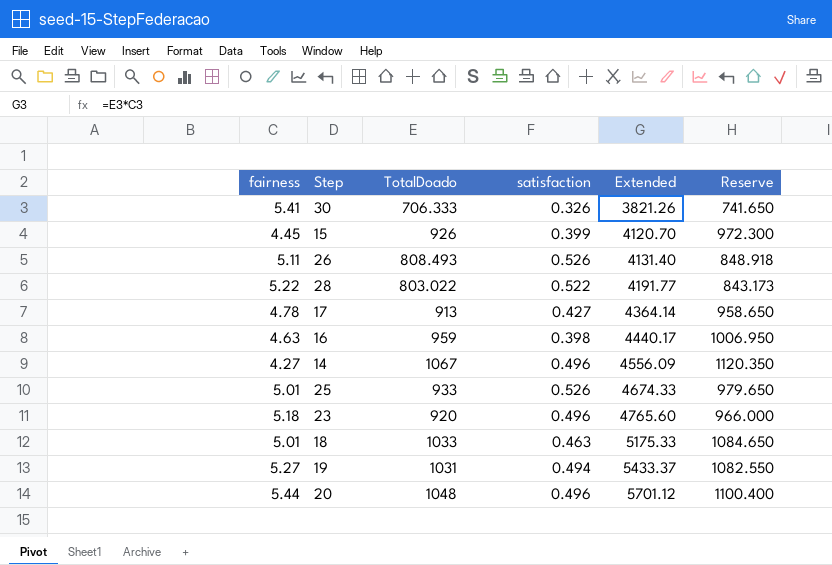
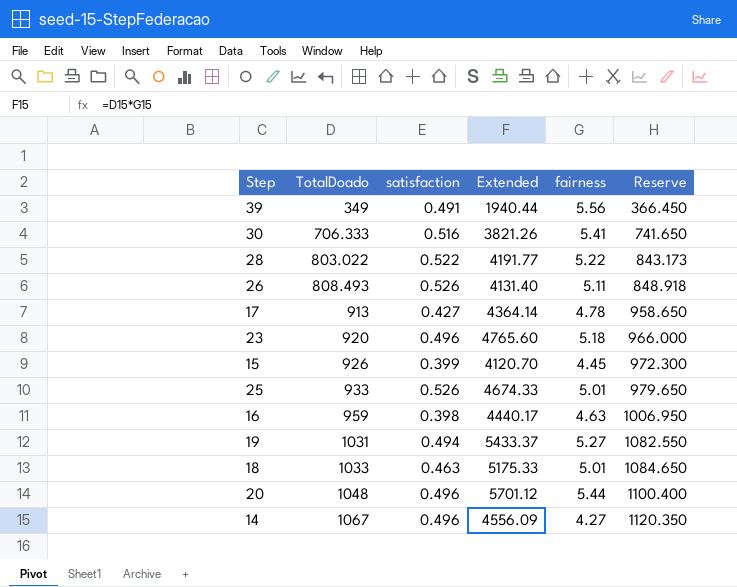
row order: Extended ascending -> TotalDoado ascending
column fairness | position: 1 -> 5
row 39: none -> 349 | 0.491 | 1940.44 | 5.56 | 366.450
30 | satisfaction: 0.326 -> 0.516

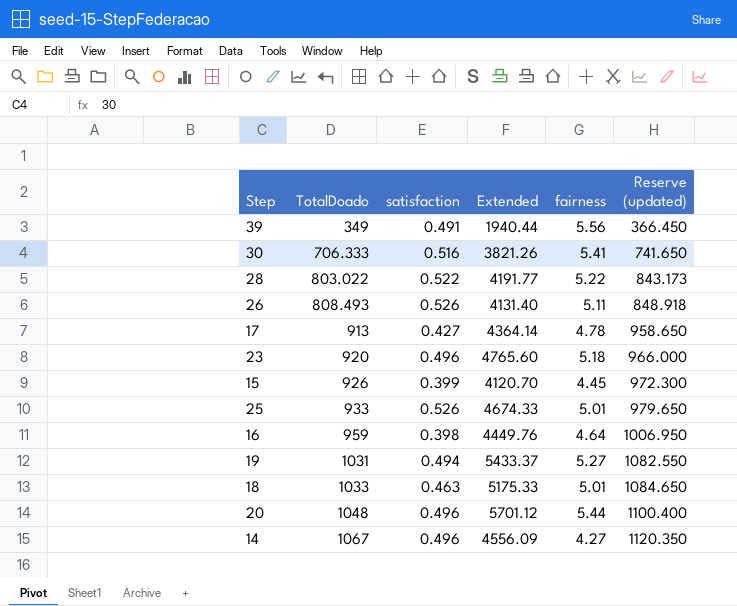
column name: Reserve -> Reserve (updated)
16 | Extended: 4440.17 -> 4449.76
16 | fairness: 4.63 -> 4.64

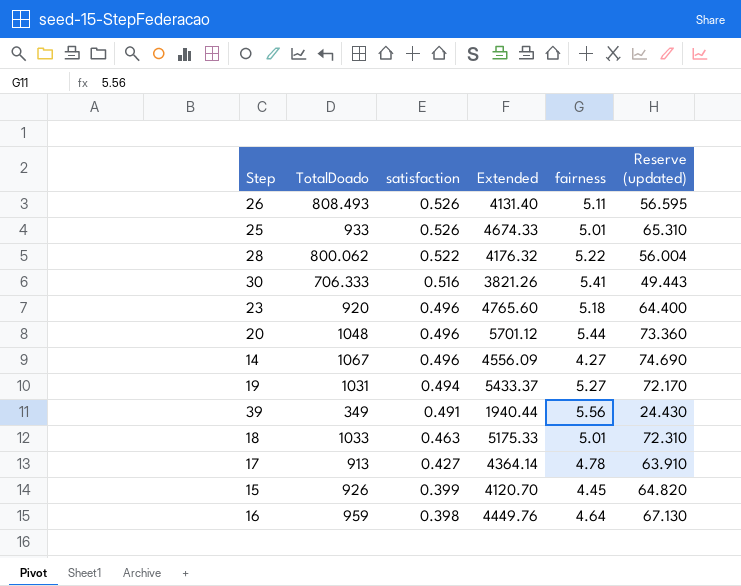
row order: TotalDoado ascending -> satisfaction descending
column Reserve (updated) | formula: [TotalDoado] * 1.05 -> [TotalDoado] * 0.07
28 | TotalDoado: 803.022 -> 800.062
28 | Extended: 4191.77 -> 4176.32

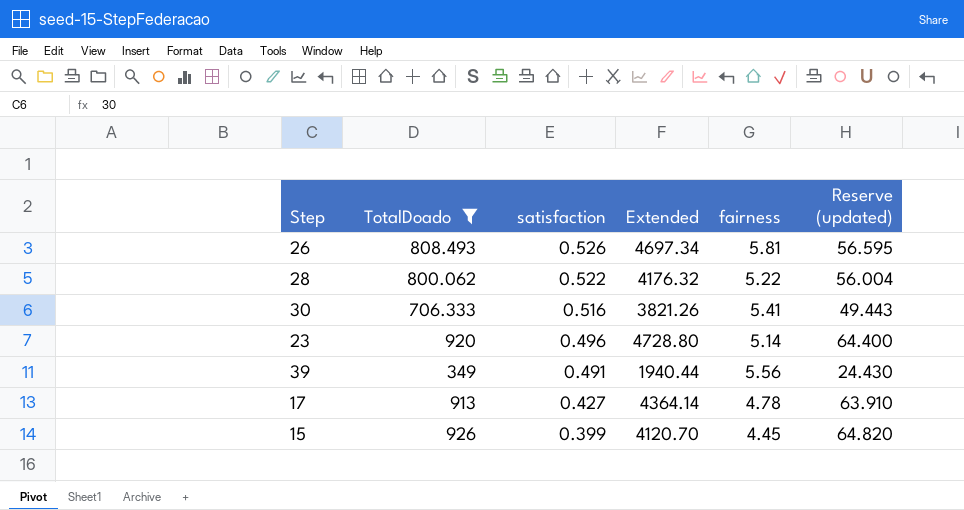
filter: none -> TotalDoado <= 926
26 | Extended: 4131.40 -> 4697.34
26 | fairness: 5.11 -> 5.81
23 | Extended: 4765.60 -> 4728.80
23 | fairness: 5.18 -> 5.14

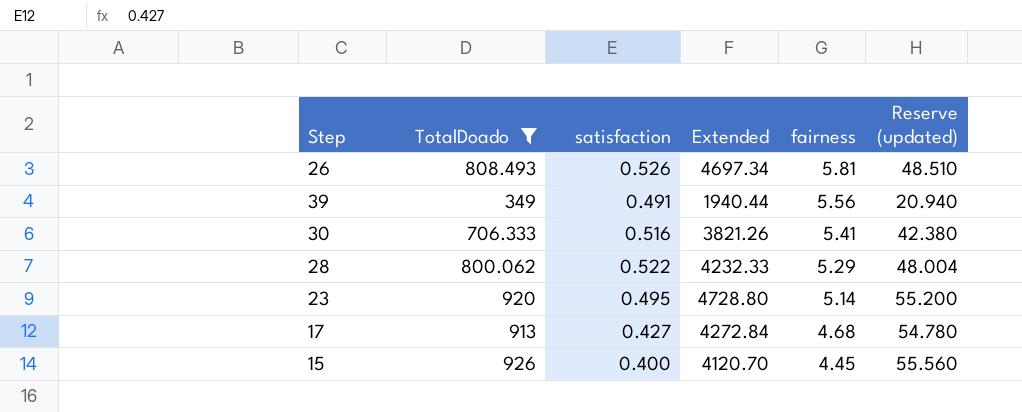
row order: satisfaction descending -> fairness descending
column Reserve (updated) | formula: [TotalDoado] * 0.07 -> [TotalDoado] * 0.06
28 | Extended: 4176.32 -> 4232.33
28 | fairness: 5.22 -> 5.29
23 | satisfaction: 0.496 -> 0.495
17 | Extended: 4364.14 -> 4272.84
17 | fairness: 4.78 -> 4.68
15 | satisfaction: 0.399 -> 0.400

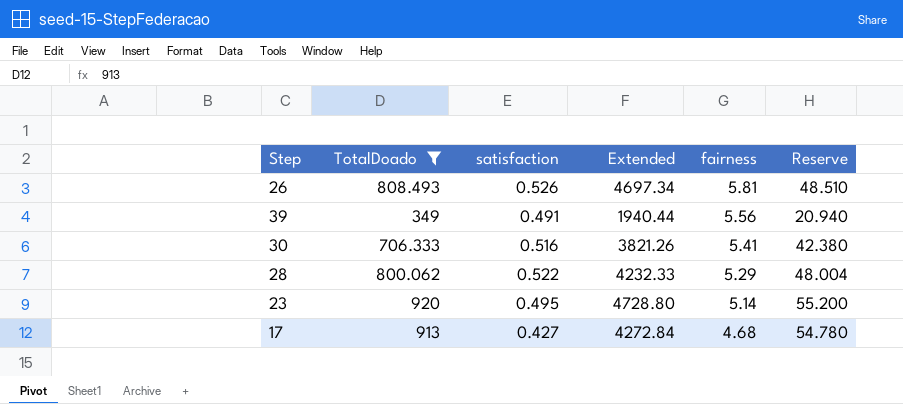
column name: Reserve (updated) -> Reserve
row 15: 926 | 0.400 | 4120.70 | 4.45 | 55.560 -> none

